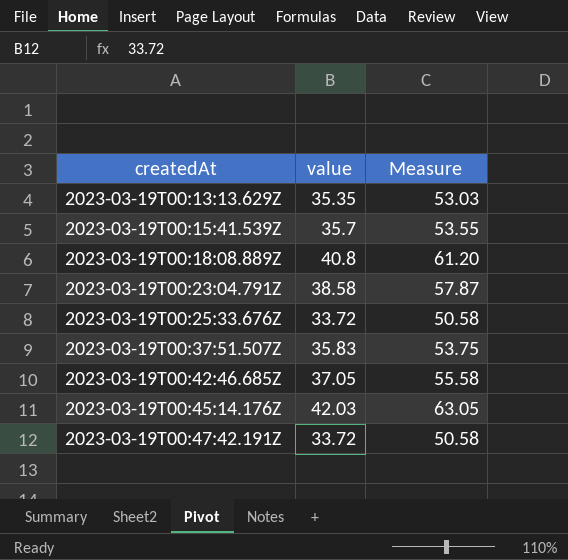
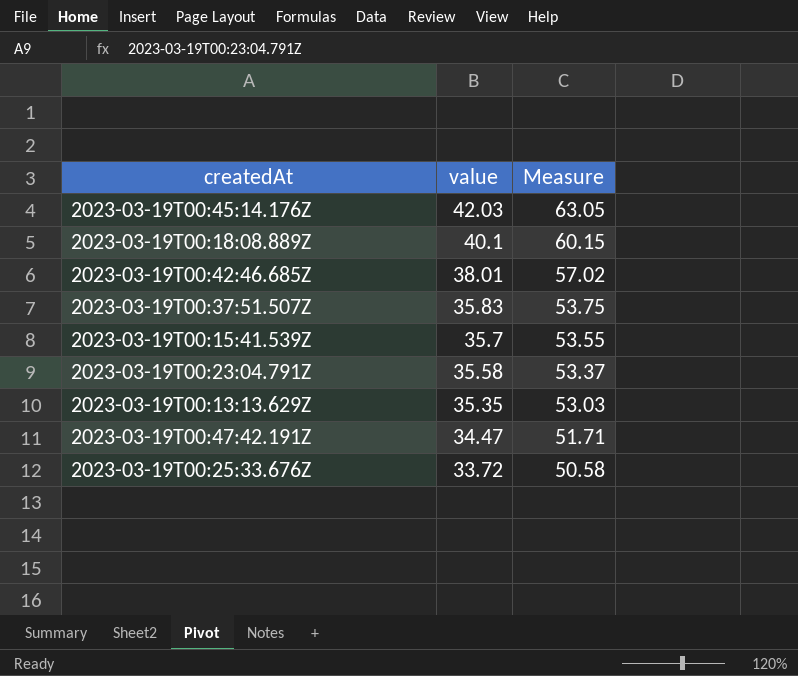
row order: createdAt ascending -> value descending
2023-03-19T00:18:08.889Z | value: 40.8 -> 40.1
2023-03-19T00:18:08.889Z | Measure: 61.20 -> 60.15
2023-03-19T00:42:46.685Z | value: 37.05 -> 38.01
2023-03-19T00:42:46.685Z | Measure: 55.58 -> 57.02
2023-03-19T00:23:04.791Z | value: 38.58 -> 35.58
2023-03-19T00:23:04.791Z | Measure: 57.87 -> 53.37
2023-03-19T00:47:42.191Z | value: 33.72 -> 34.47
2023-03-19T00:47:42.191Z | Measure: 50.58 -> 51.71

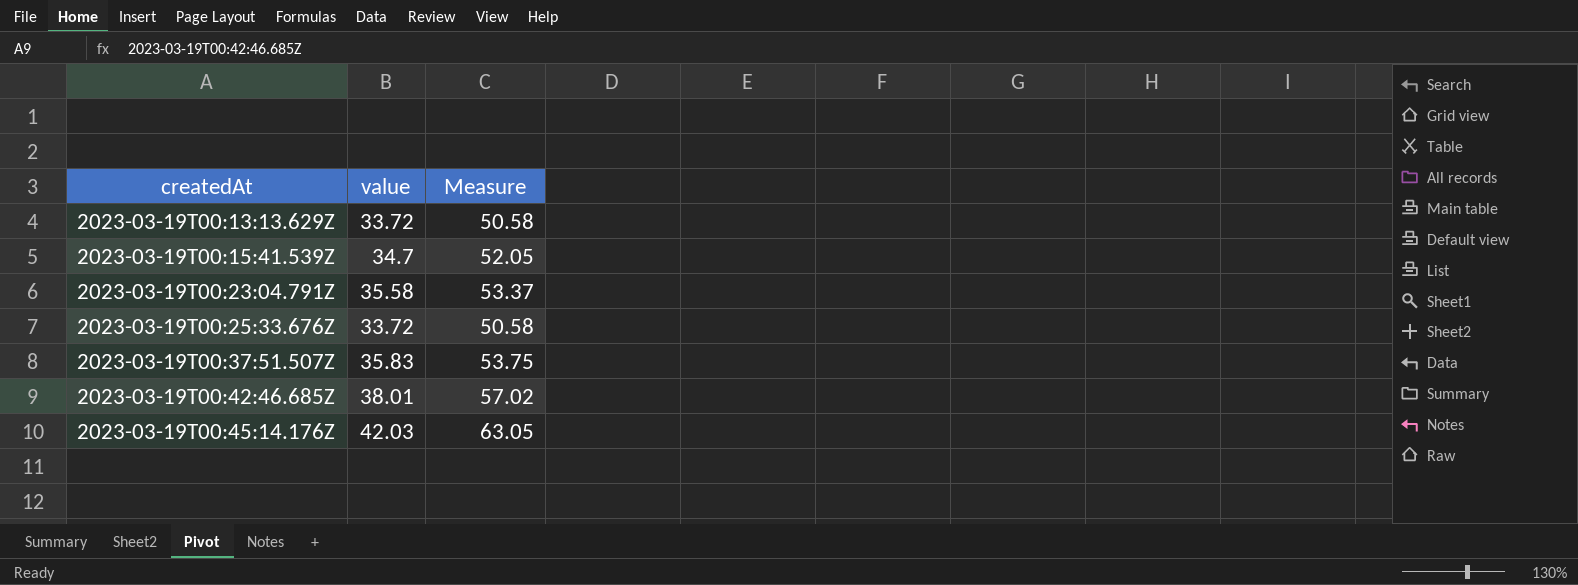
row order: value descending -> createdAt ascending
row 2023-03-19T00:18:08.889Z: 40.1 | 60.15 -> none
row 2023-03-19T00:47:42.191Z: 34.47 | 51.71 -> none
2023-03-19T00:13:13.629Z | value: 35.35 -> 33.72
2023-03-19T00:13:13.629Z | Measure: 53.03 -> 50.58
2023-03-19T00:15:41.539Z | value: 35.7 -> 34.7
2023-03-19T00:15:41.539Z | Measure: 53.55 -> 52.05

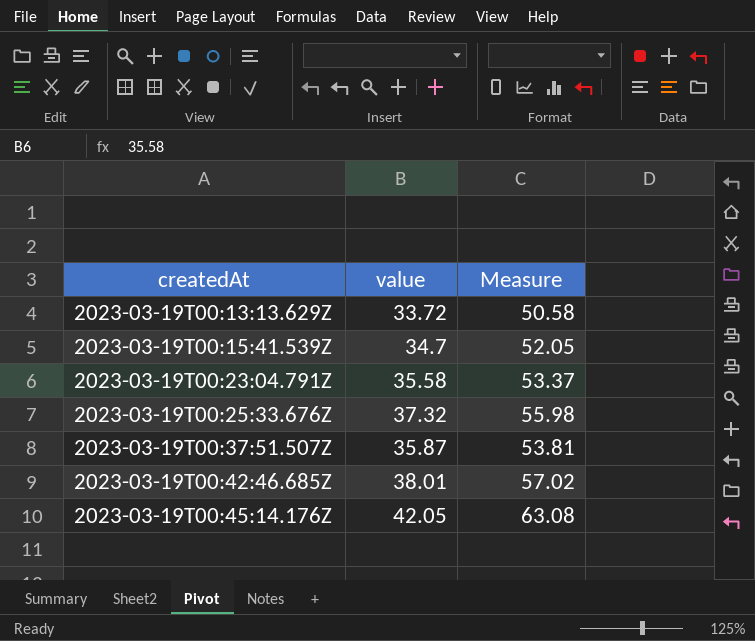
2023-03-19T00:25:33.676Z | value: 33.72 -> 37.32
2023-03-19T00:25:33.676Z | Measure: 50.58 -> 55.98
2023-03-19T00:37:51.507Z | value: 35.83 -> 35.87
2023-03-19T00:37:51.507Z | Measure: 53.75 -> 53.81
2023-03-19T00:45:14.176Z | value: 42.03 -> 42.05
2023-03-19T00:45:14.176Z | Measure: 63.05 -> 63.08

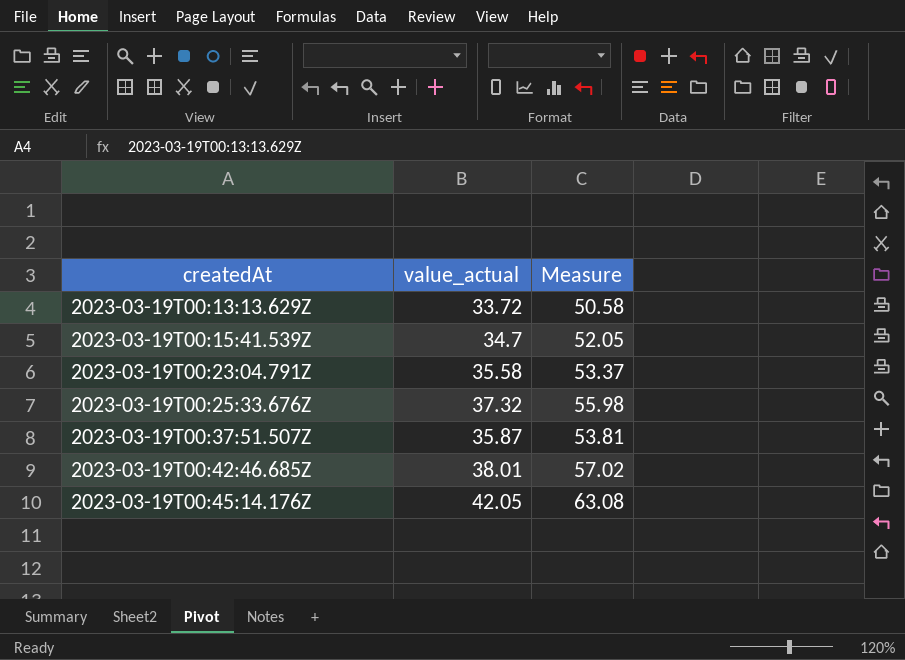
column name: value -> value_actual

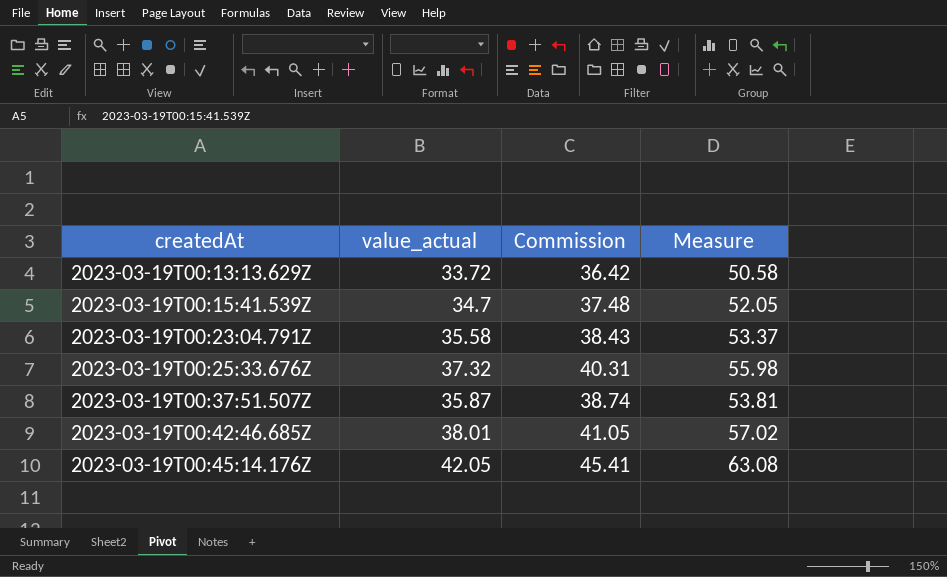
column Commission | formula: none -> [value_actual] * 1.08

